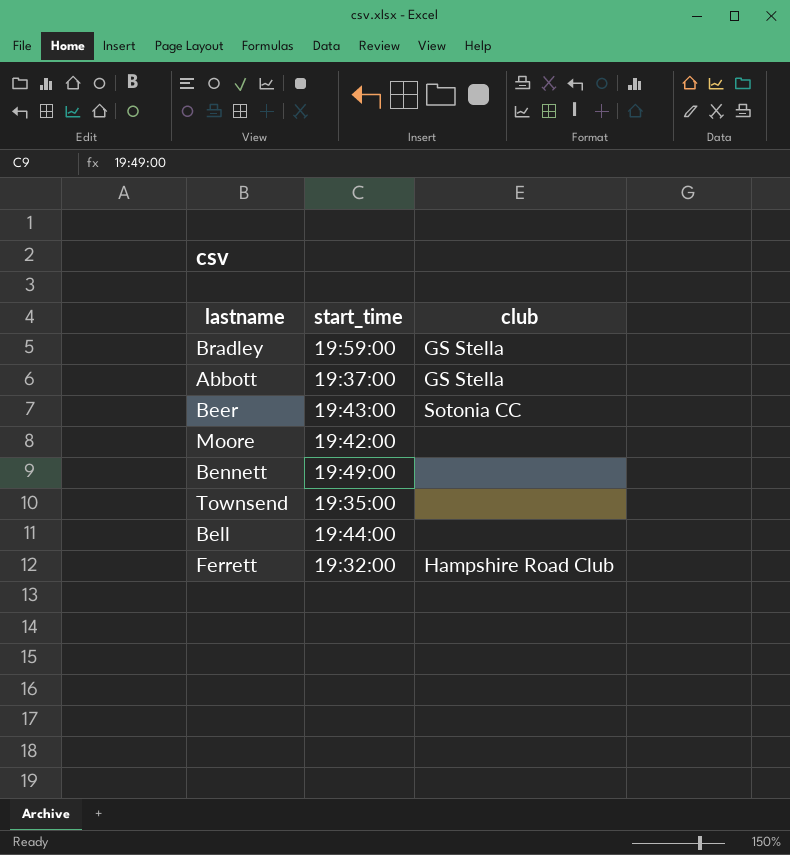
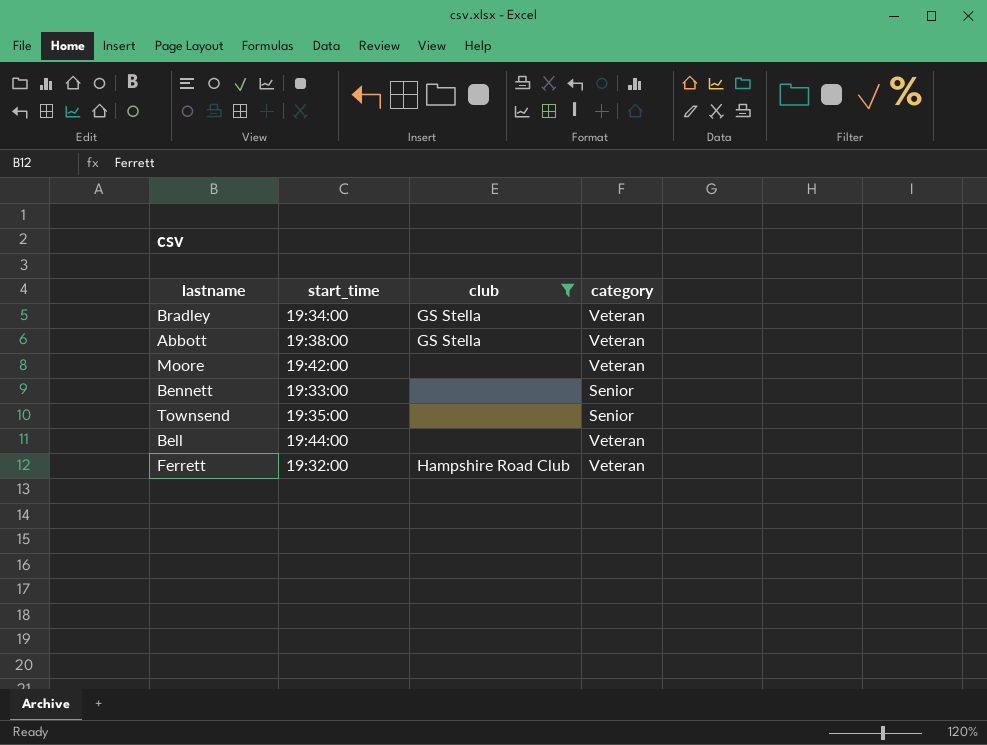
filter: none -> club != Sotonia CC
column category | position: none -> 4
Bradley | start_time: 19:59:00 -> 19:34:00
Abbott | start_time: 19:37:00 -> 19:38:00
Bennett | start_time: 19:49:00 -> 19:33:00

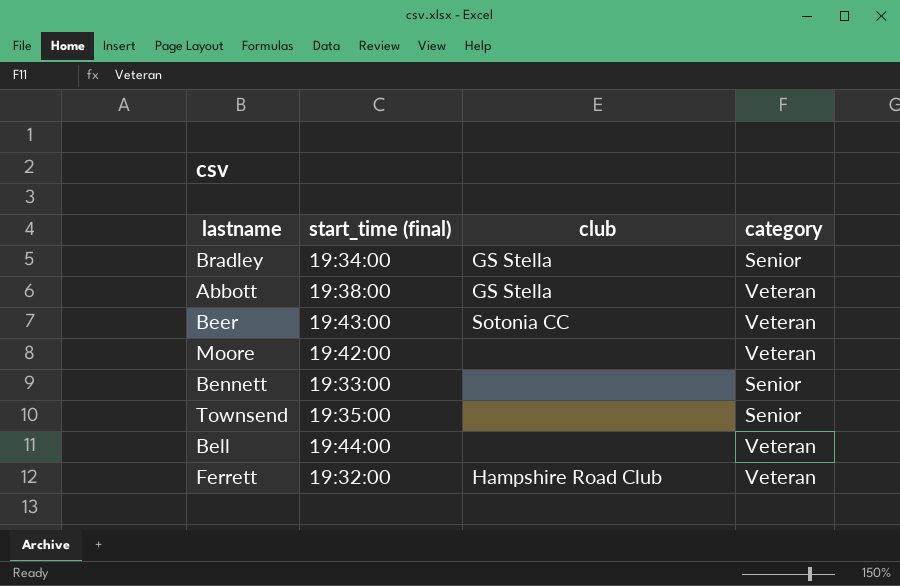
filter: club != Sotonia CC -> none
column name: start_time -> start_time (final)
Bradley | category: Veteran -> Senior

